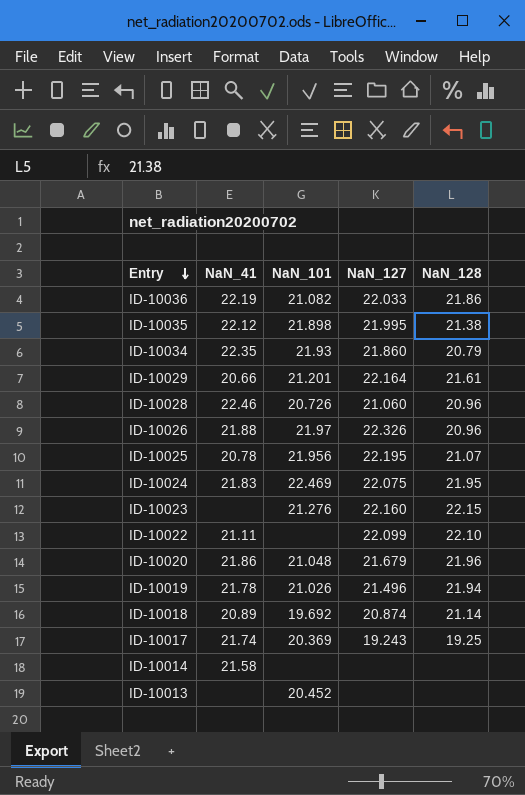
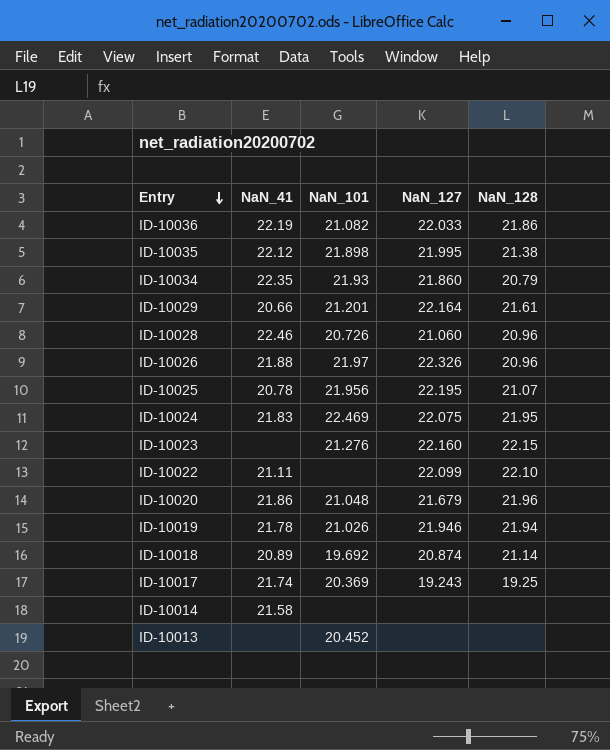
ID-10019 | NaN_127: 21.496 -> 21.946

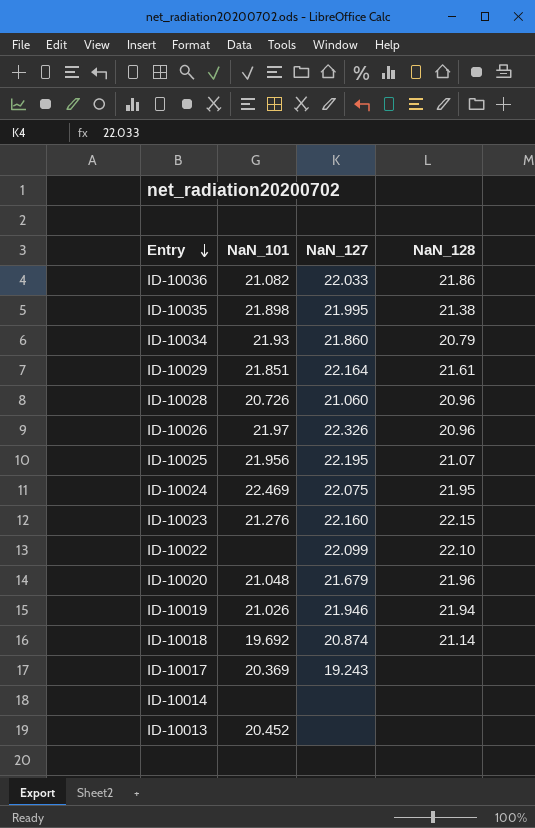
column NaN_41 | position: 2 -> none
ID-10029 | NaN_101: 21.201 -> 21.851
ID-10017 | NaN_128: 19.25 -> none

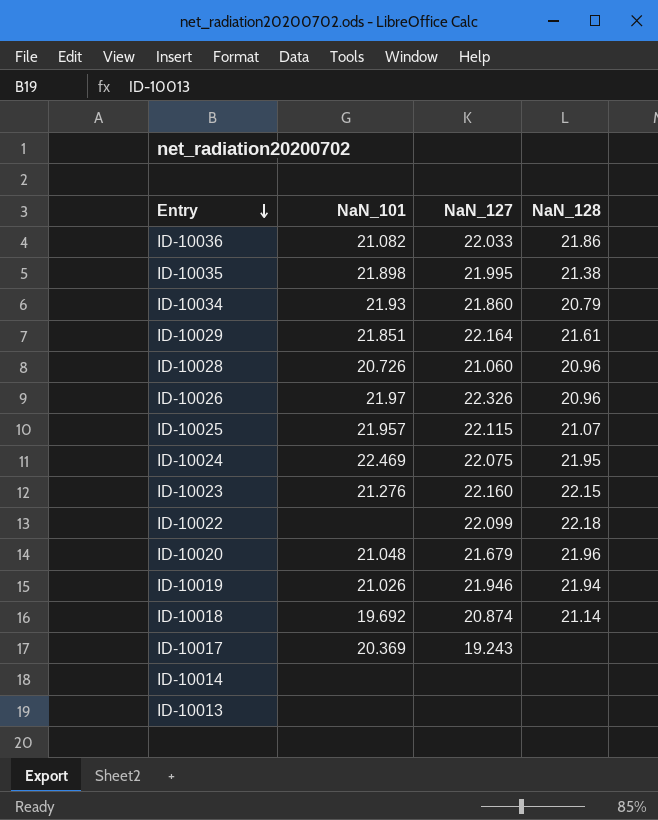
ID-10025 | NaN_101: 21.956 -> 21.957
ID-10025 | NaN_127: 22.195 -> 22.115
ID-10022 | NaN_128: 22.10 -> 22.18
ID-10013 | NaN_101: 20.452 -> none

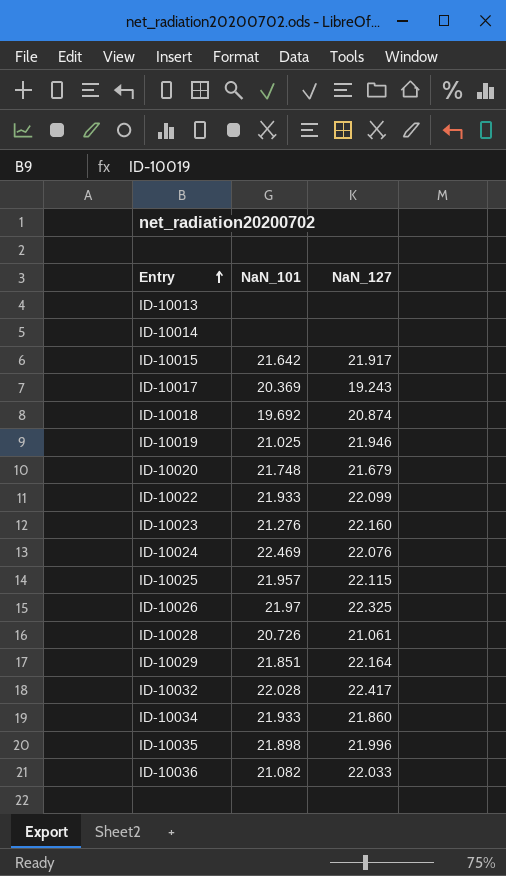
row order: Entry descending -> Entry ascending
column NaN_128 | position: 4 -> none
row ID-10015: none -> 21.642 | 21.917
ID-10019 | NaN_101: 21.026 -> 21.025
ID-10020 | NaN_101: 21.048 -> 21.748
ID-10022 | NaN_101: none -> 21.933
ID-10024 | NaN_127: 22.075 -> 22.076
ID-10026 | NaN_127: 22.326 -> 22.325
ID-10028 | NaN_127: 21.060 -> 21.061
row ID-10032: none -> 22.028 | 22.417
ID-10034 | NaN_101: 21.93 -> 21.933
ID-10035 | NaN_127: 21.995 -> 21.996

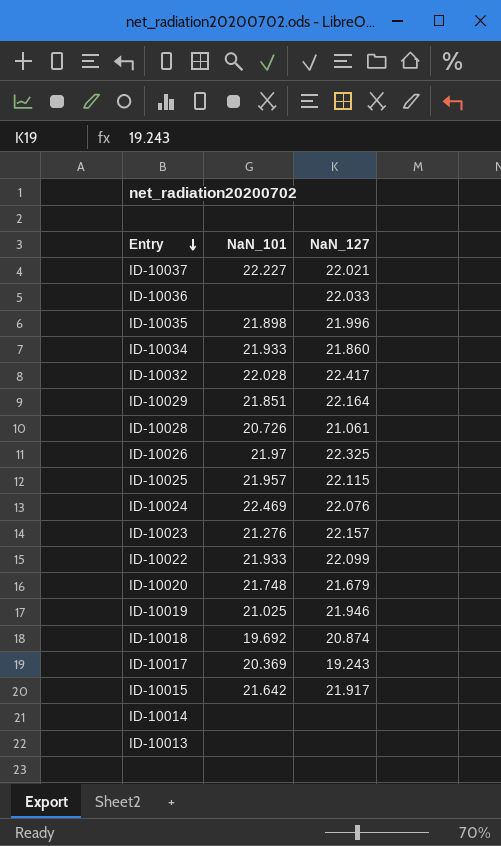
row order: Entry ascending -> Entry descending
row ID-10037: none -> 22.227 | 22.021
ID-10036 | NaN_101: 21.082 -> none
ID-10023 | NaN_127: 22.160 -> 22.157

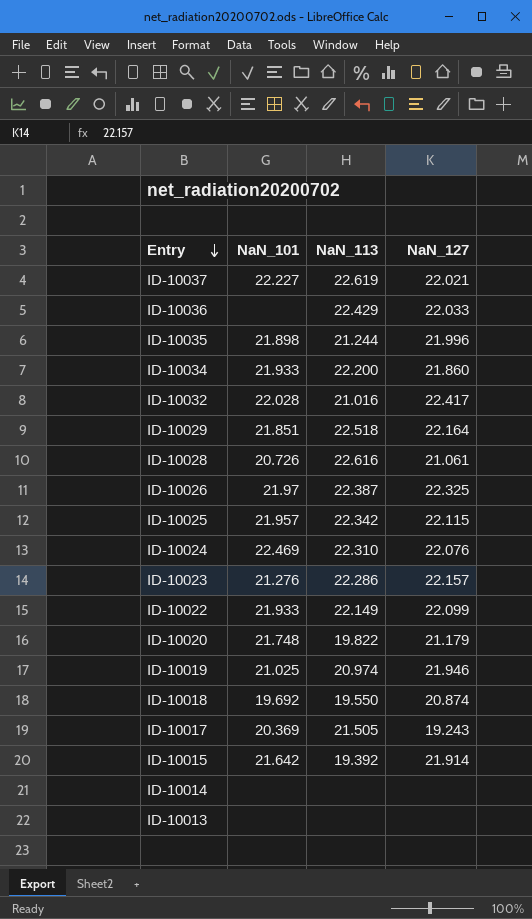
column NaN_113 | position: none -> 3
ID-10020 | NaN_127: 21.679 -> 21.179
ID-10015 | NaN_127: 21.917 -> 21.914

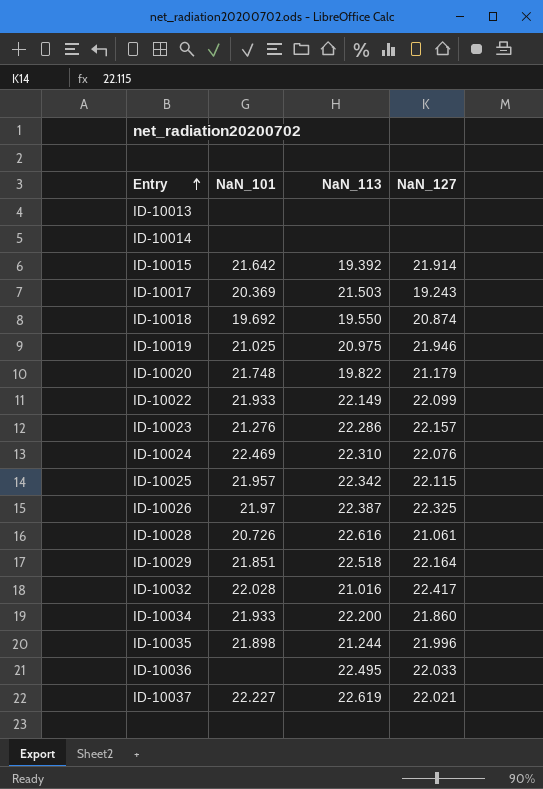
row order: Entry descending -> Entry ascending
ID-10017 | NaN_113: 21.505 -> 21.503
ID-10019 | NaN_113: 20.974 -> 20.975
ID-10036 | NaN_113: 22.429 -> 22.495

